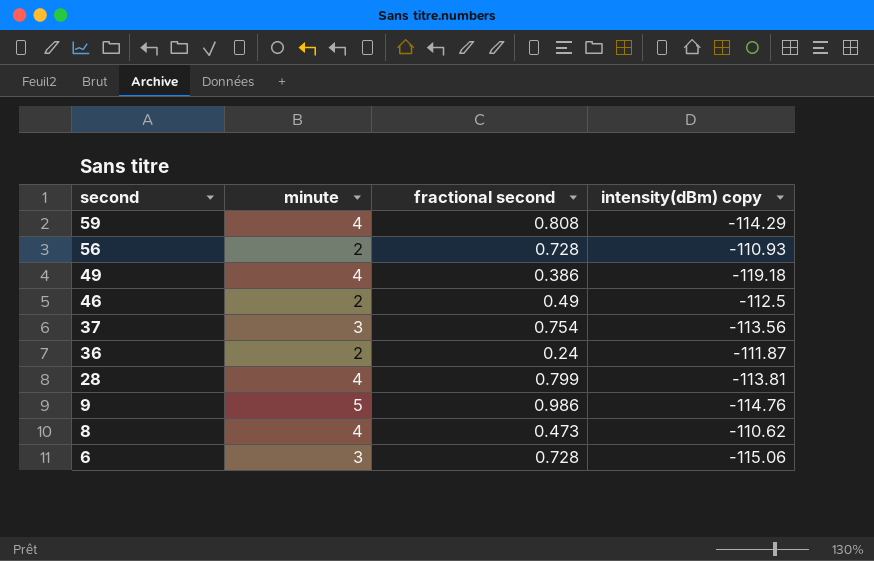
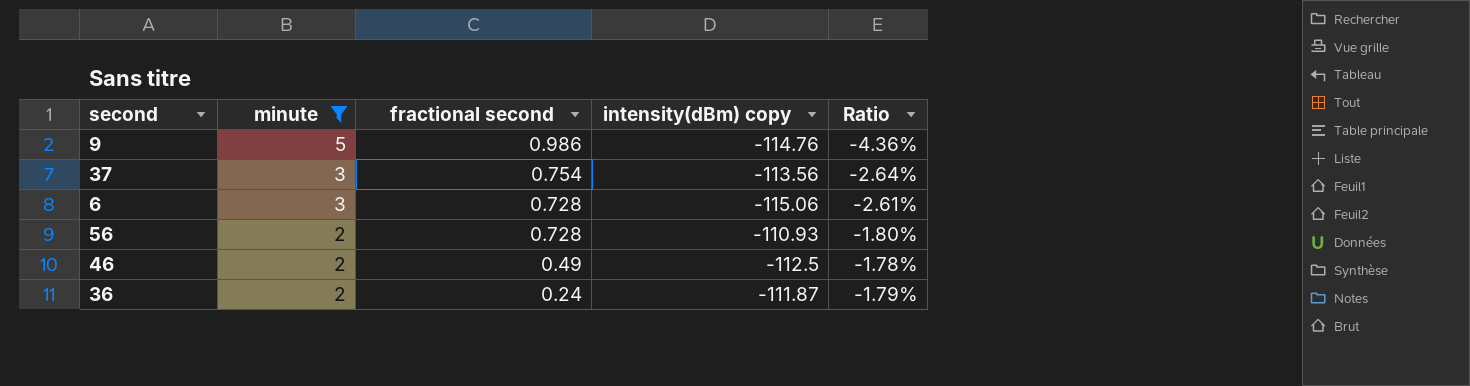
filter: none -> minute != 4
row order: second descending -> minute descending
column Ratio | formula: none -> [minute] / [intensity(dBm) copy]

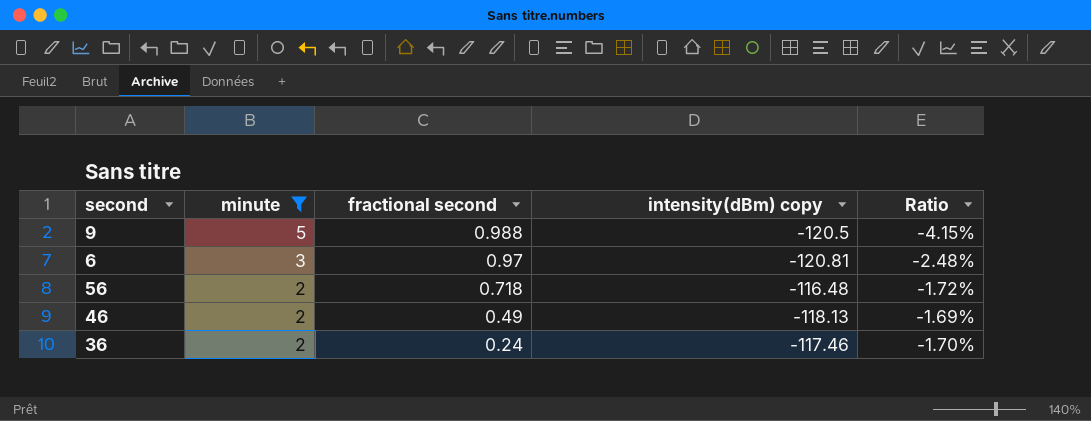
row 37: 3 | 0.754 | -113.56 | -2.64% -> none
9 | fractional second: 0.986 -> 0.988
9 | intensity(dBm) copy: -114.76 -> -120.5
9 | Ratio: -4.36% -> -4.15%
6 | fractional second: 0.728 -> 0.97
6 | intensity(dBm) copy: -115.06 -> -120.81
6 | Ratio: -2.61% -> -2.48%
56 | fractional second: 0.728 -> 0.718
56 | intensity(dBm) copy: -110.93 -> -116.48
56 | Ratio: -1.80% -> -1.72%
46 | intensity(dBm) copy: -112.5 -> -118.13
46 | Ratio: -1.78% -> -1.69%
36 | intensity(dBm) copy: -111.87 -> -117.46
36 | Ratio: -1.79% -> -1.70%

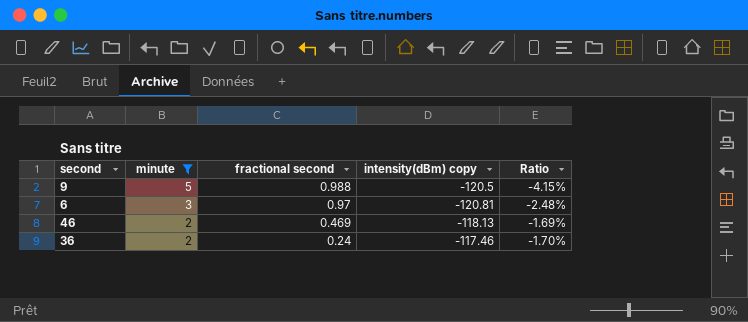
row 56: 2 | 0.718 | -116.48 | -1.72% -> none
46 | fractional second: 0.49 -> 0.469

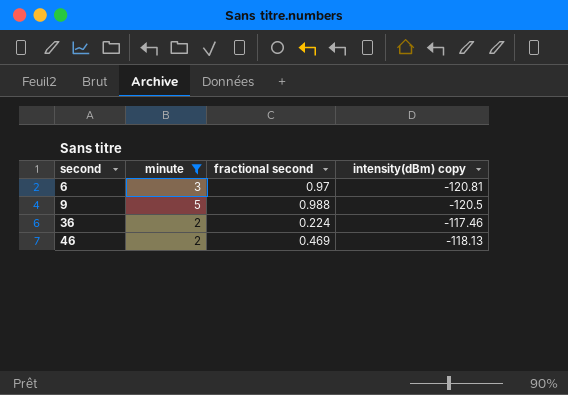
row order: minute descending -> second ascending
column Ratio | formula: [minute] / [intensity(dBm) copy] -> none
36 | fractional second: 0.24 -> 0.224

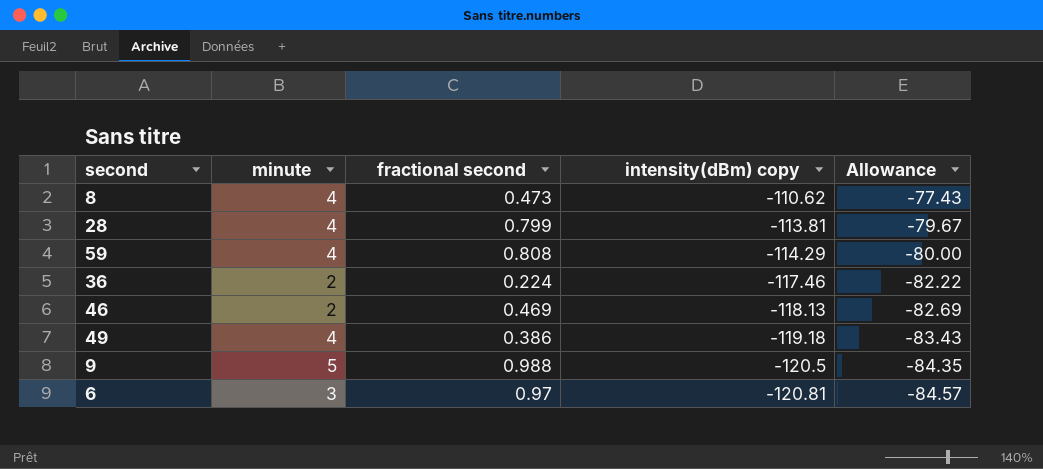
filter: minute != 4 -> none
row order: second ascending -> intensity(dBm) copy descending
column Allowance | formula: none -> [intensity(dBm) copy] * 0.7

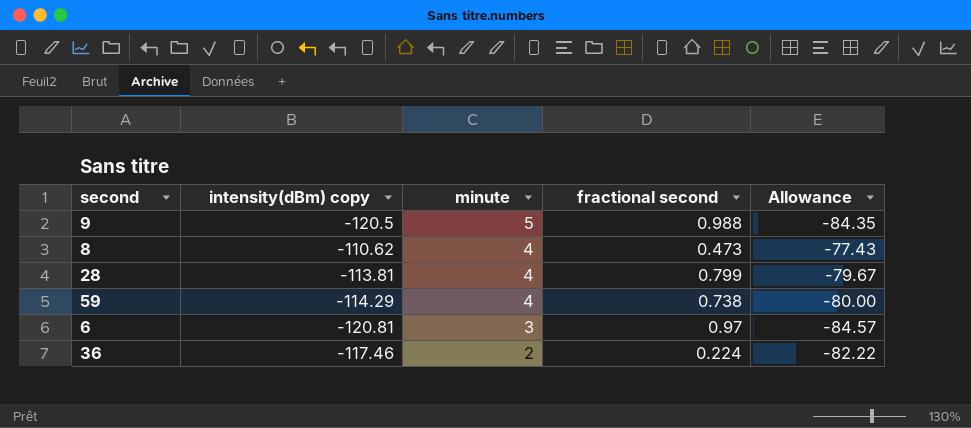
row order: intensity(dBm) copy descending -> minute descending
column intensity(dBm) copy | position: 4 -> 2
row 46: 2 | 0.469 | -118.13 | -82.69 -> none
row 49: 4 | 0.386 | -119.18 | -83.43 -> none
59 | fractional second: 0.808 -> 0.738

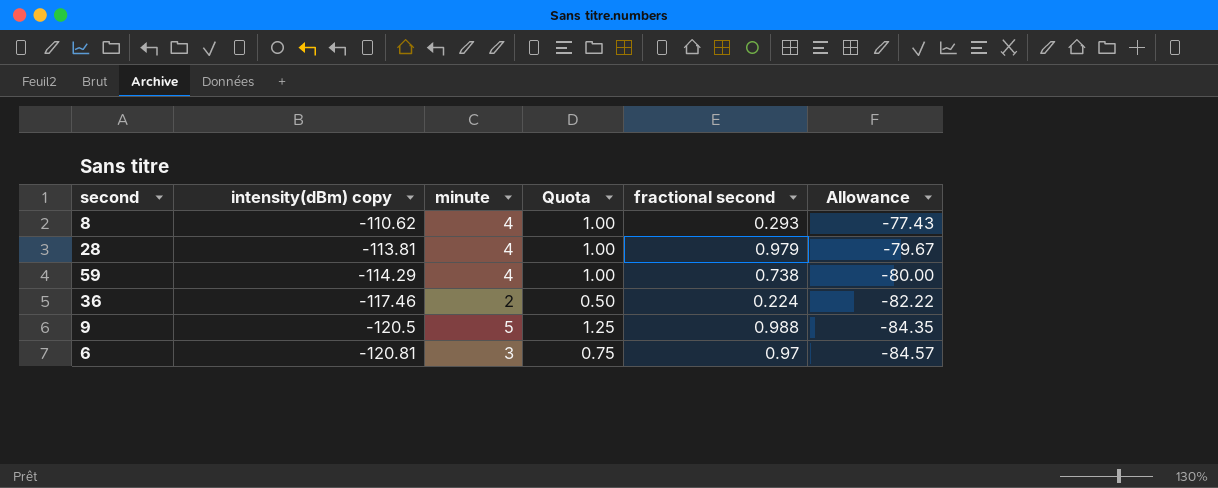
row order: minute descending -> intensity(dBm) copy descending
column Quota | formula: none -> [minute] * 0.25
8 | fractional second: 0.473 -> 0.293
28 | fractional second: 0.799 -> 0.979

